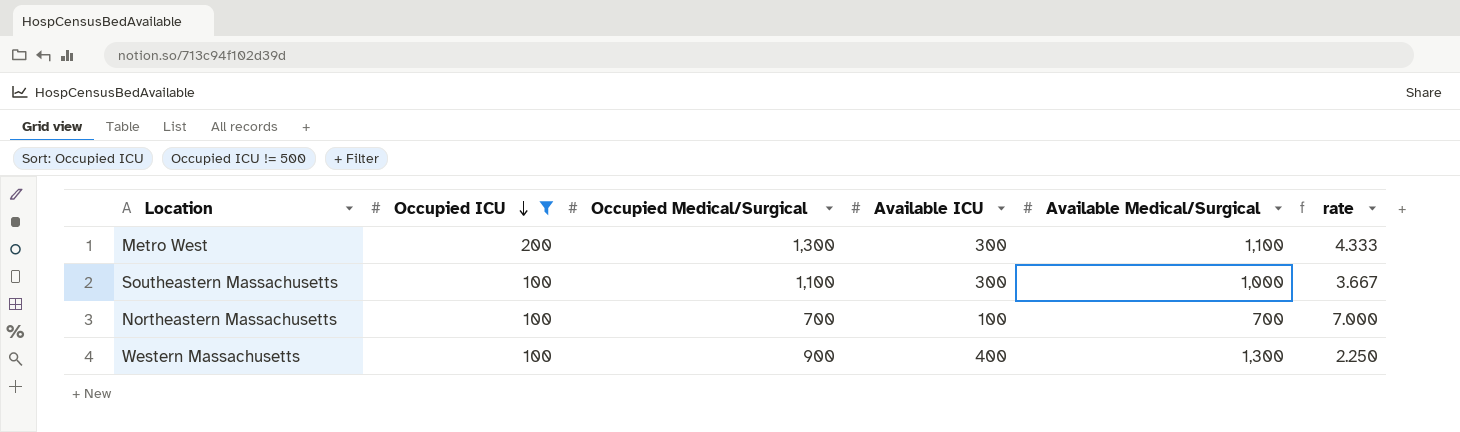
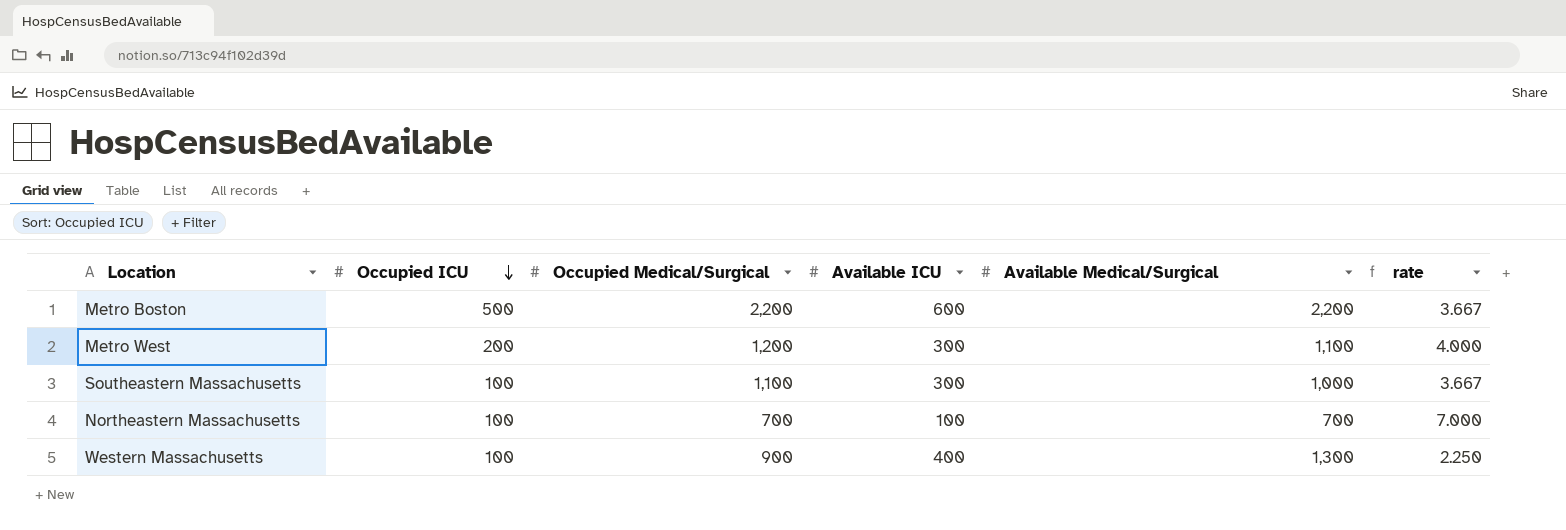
filter: Occupied ICU != 500 -> none
Metro West | Occupied Medical/Surgical: 1,300 -> 1,200
Metro West | rate: 4.333 -> 4.000

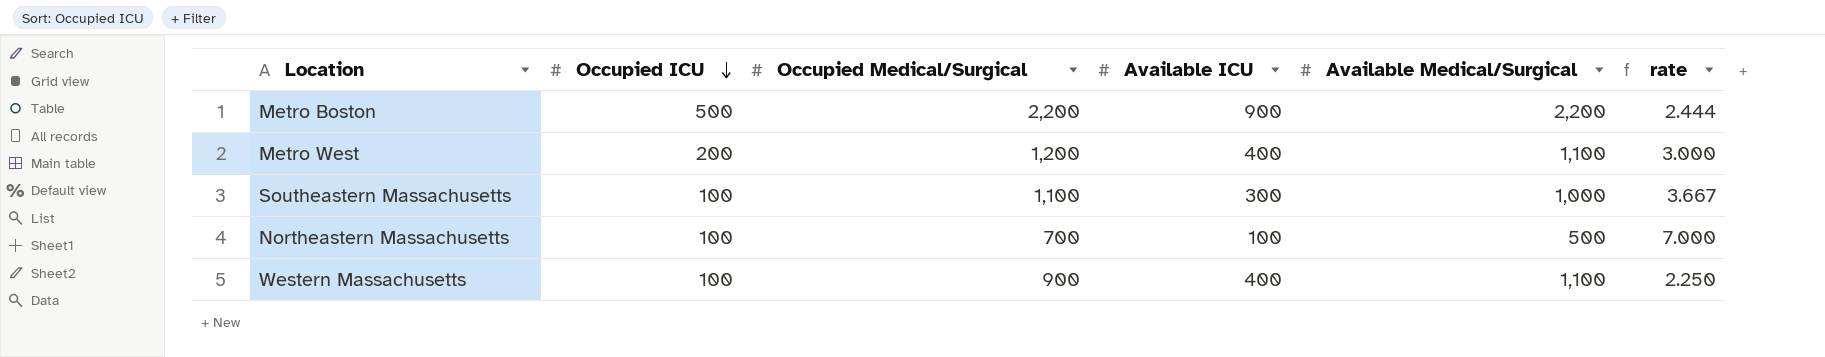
Metro Boston | Available ICU: 600 -> 900
Metro Boston | rate: 3.667 -> 2.444
Metro West | Available ICU: 300 -> 400
Metro West | rate: 4.000 -> 3.000
Northeastern Massachusetts | Available Medical/Surgical: 700 -> 500
Western Massachusetts | Available Medical/Surgical: 1,300 -> 1,100

